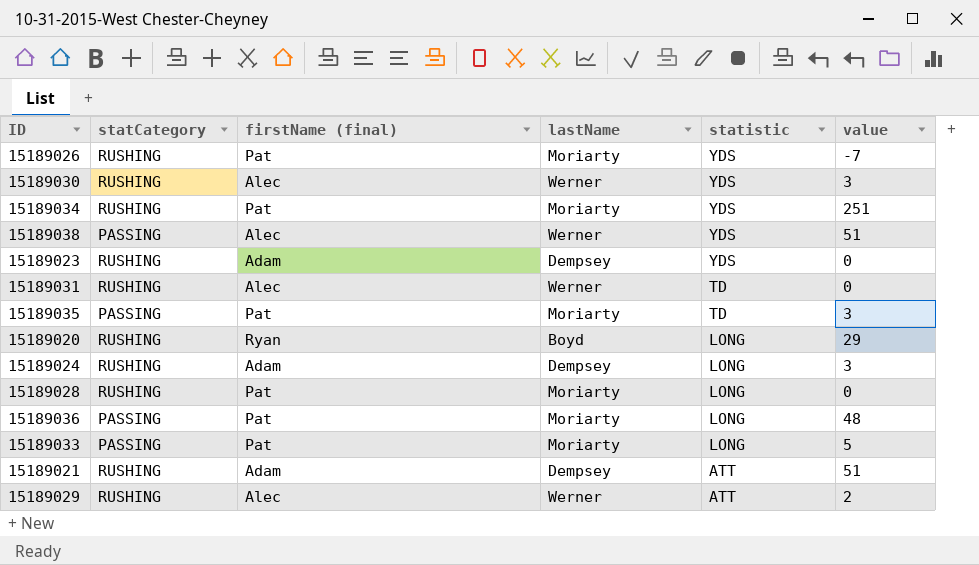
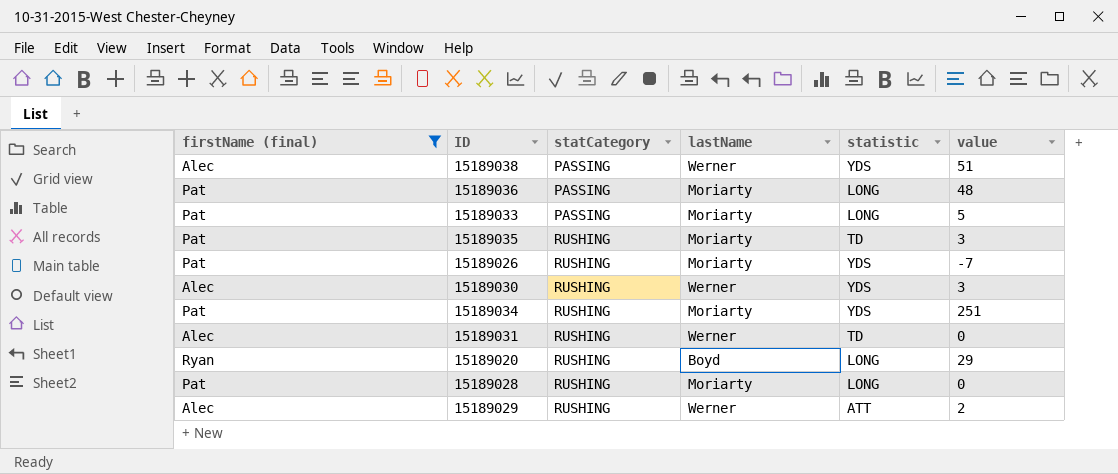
filter: none -> firstName (final) != Adam
row order: statistic descending -> statCategory ascending
column firstName (final) | position: 3 -> 1
15189035 | statCategory: PASSING -> RUSHING

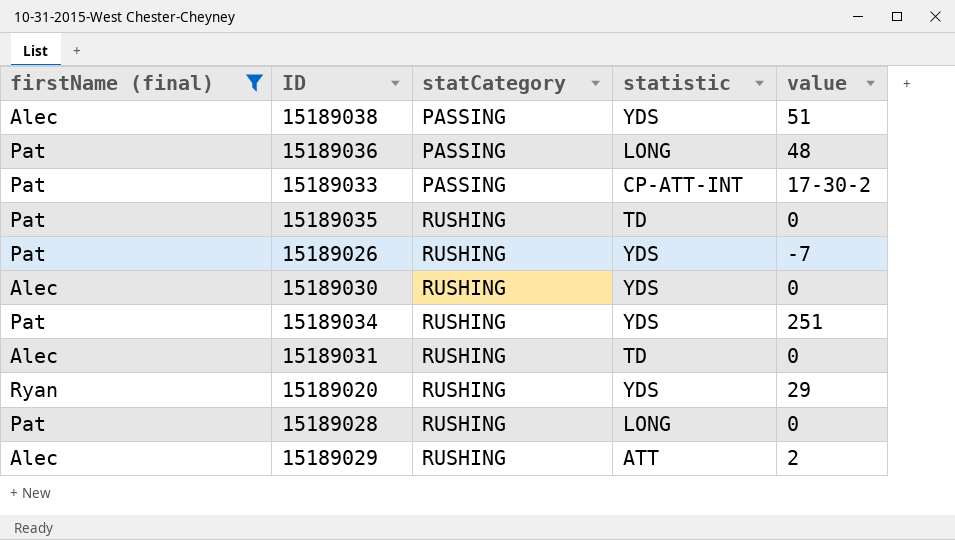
column lastName | position: 4 -> none
15189033 | statistic: LONG -> CP-ATT-INT
15189033 | value: 5 -> 17-30-2
15189035 | value: 3 -> 0
15189030 | value: 3 -> 0
15189020 | statistic: LONG -> YDS

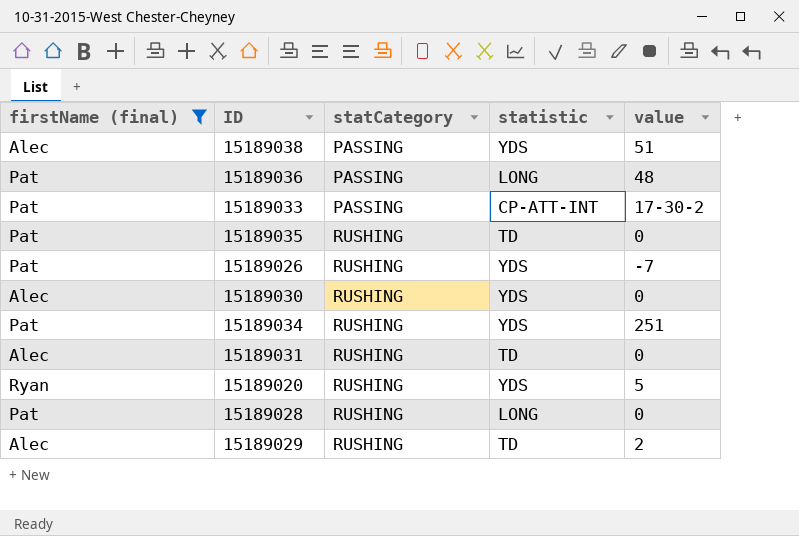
15189020 | value: 29 -> 5
15189029 | statistic: ATT -> TD

